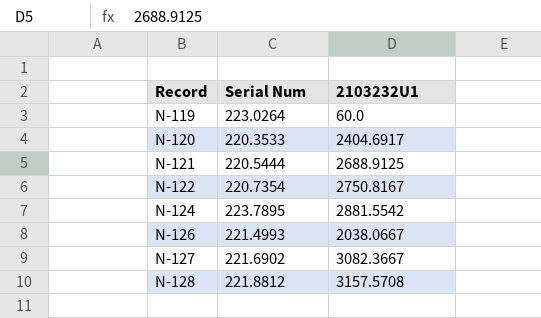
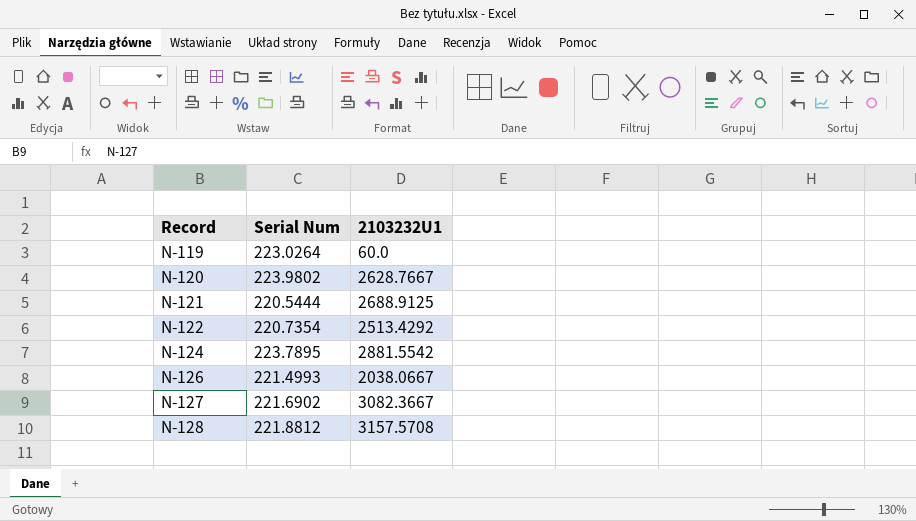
N-120 | Serial Num: 220.3533 -> 223.9802
N-120 | 2103232U1: 2404.6917 -> 2628.7667
N-122 | 2103232U1: 2750.8167 -> 2513.4292

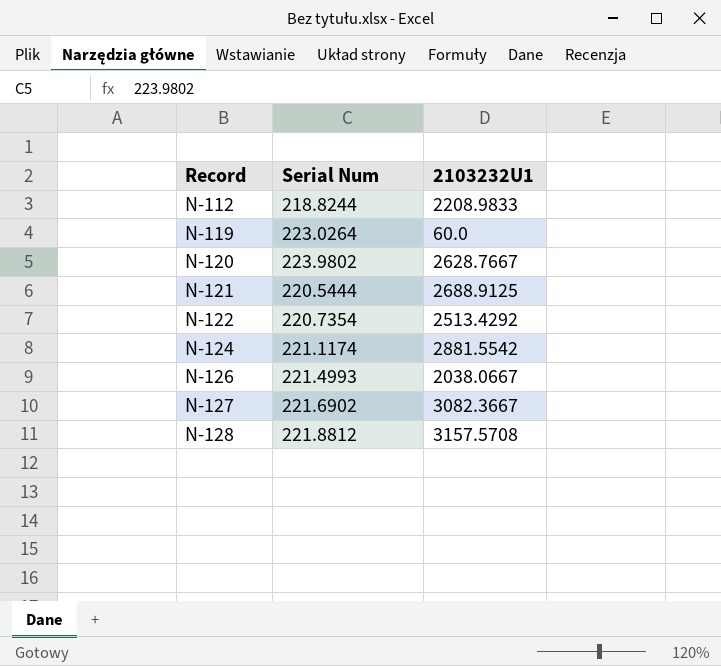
row N-112: none -> 218.8244 | 2208.9833
N-124 | Serial Num: 223.7895 -> 221.1174

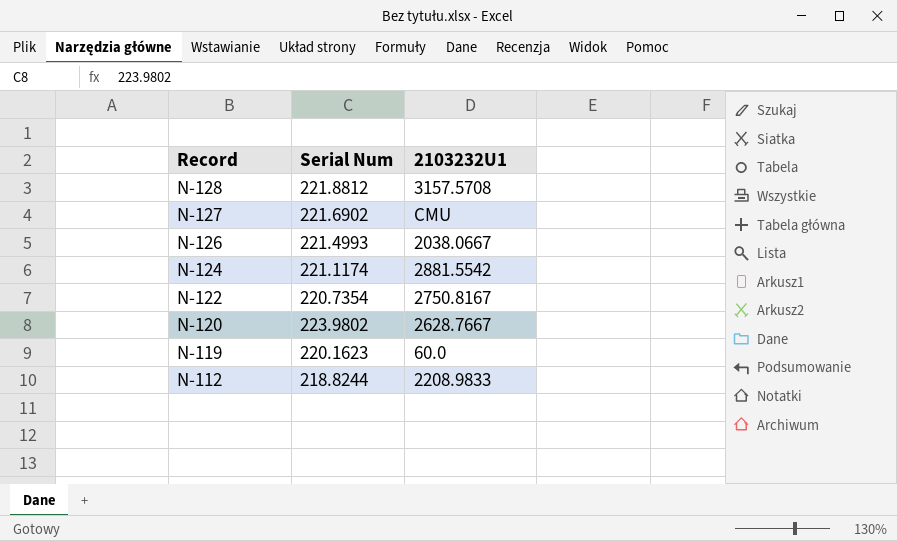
row order: Record ascending -> Record descending
row N-121: 220.5444 | 2688.9125 -> none
N-127 | 2103232U1: 3082.3667 -> CMU
N-122 | 2103232U1: 2513.4292 -> 2750.8167
N-119 | Serial Num: 223.0264 -> 220.1623

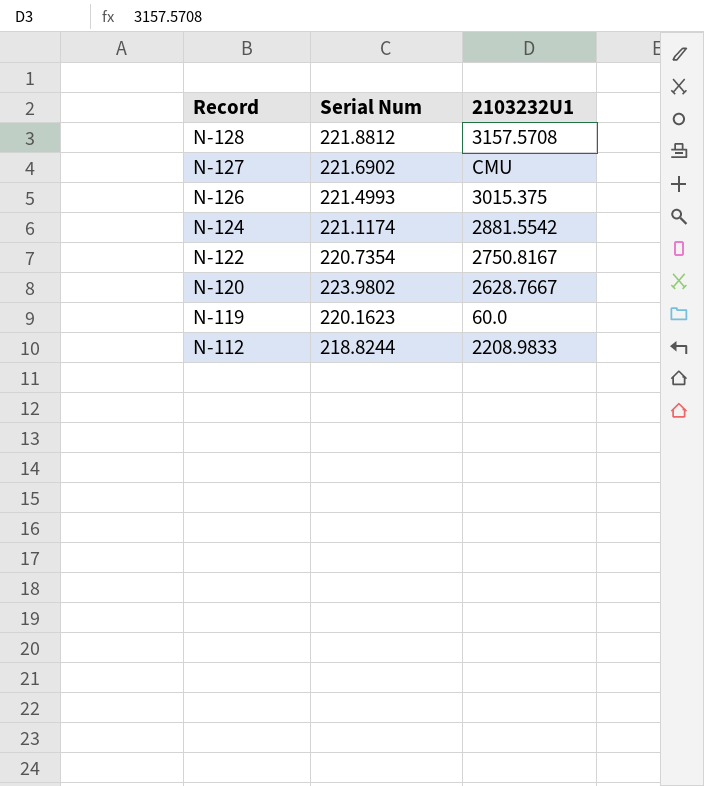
N-126 | 2103232U1: 2038.0667 -> 3015.375

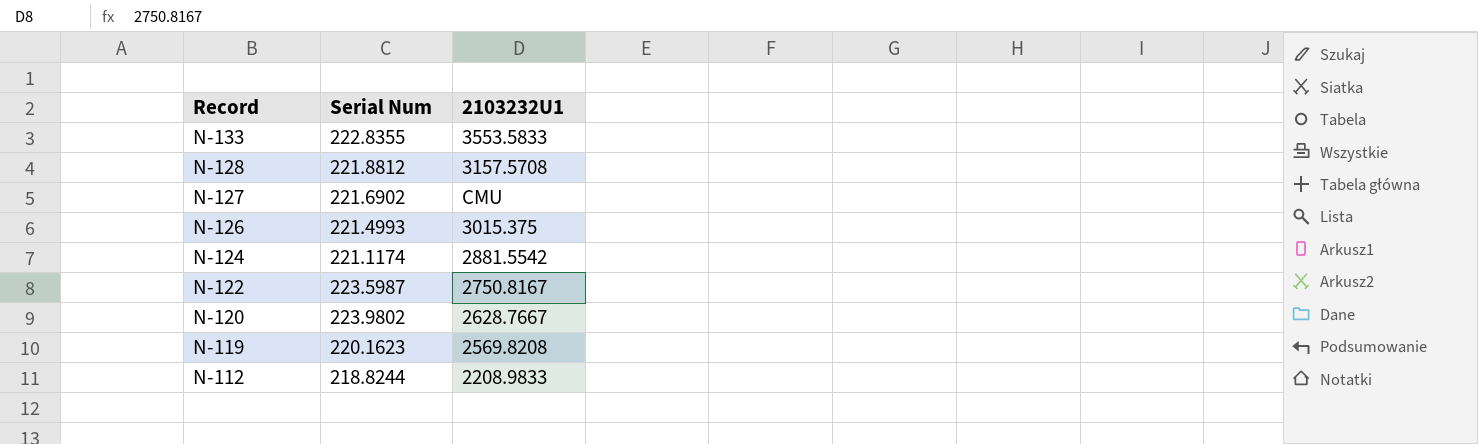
row N-133: none -> 222.8355 | 3553.5833
N-122 | Serial Num: 220.7354 -> 223.5987
N-119 | 2103232U1: 60.0 -> 2569.8208

